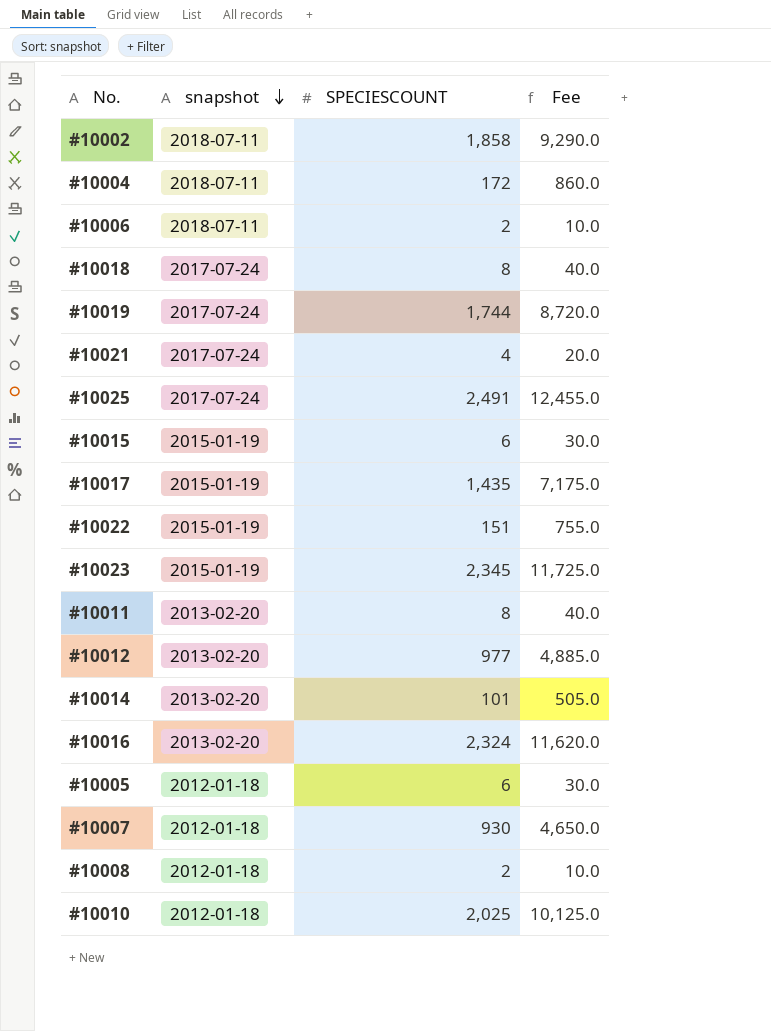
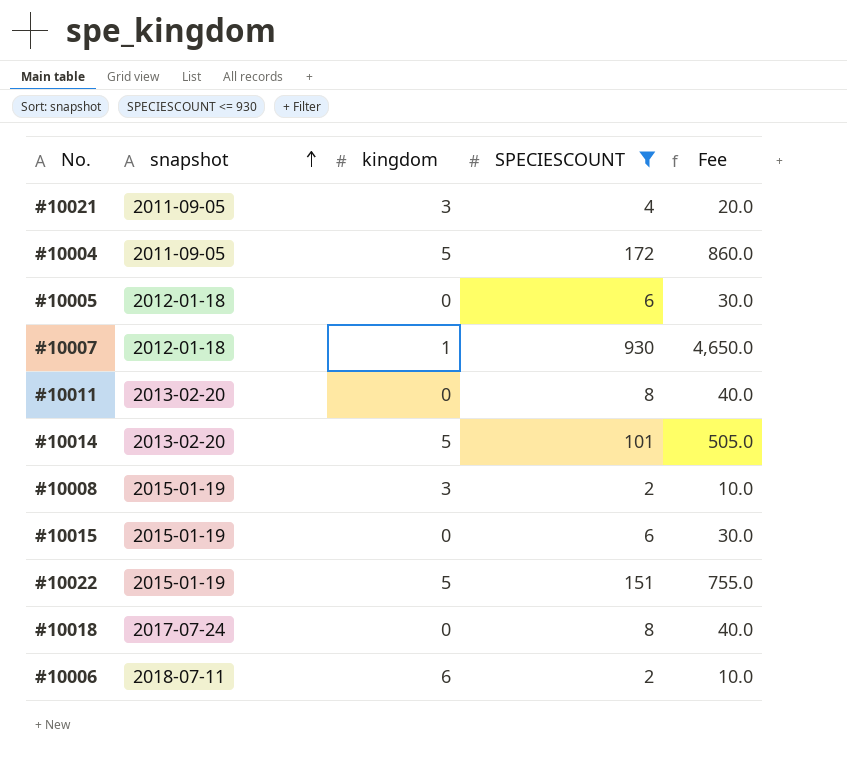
filter: none -> SPECIESCOUNT <= 930
row order: snapshot descending -> snapshot ascending
column kingdom | position: none -> 3
#10021 | snapshot: 2017-07-24 -> 2011-09-05
#10004 | snapshot: 2018-07-11 -> 2011-09-05
#10008 | snapshot: 2012-01-18 -> 2015-01-19

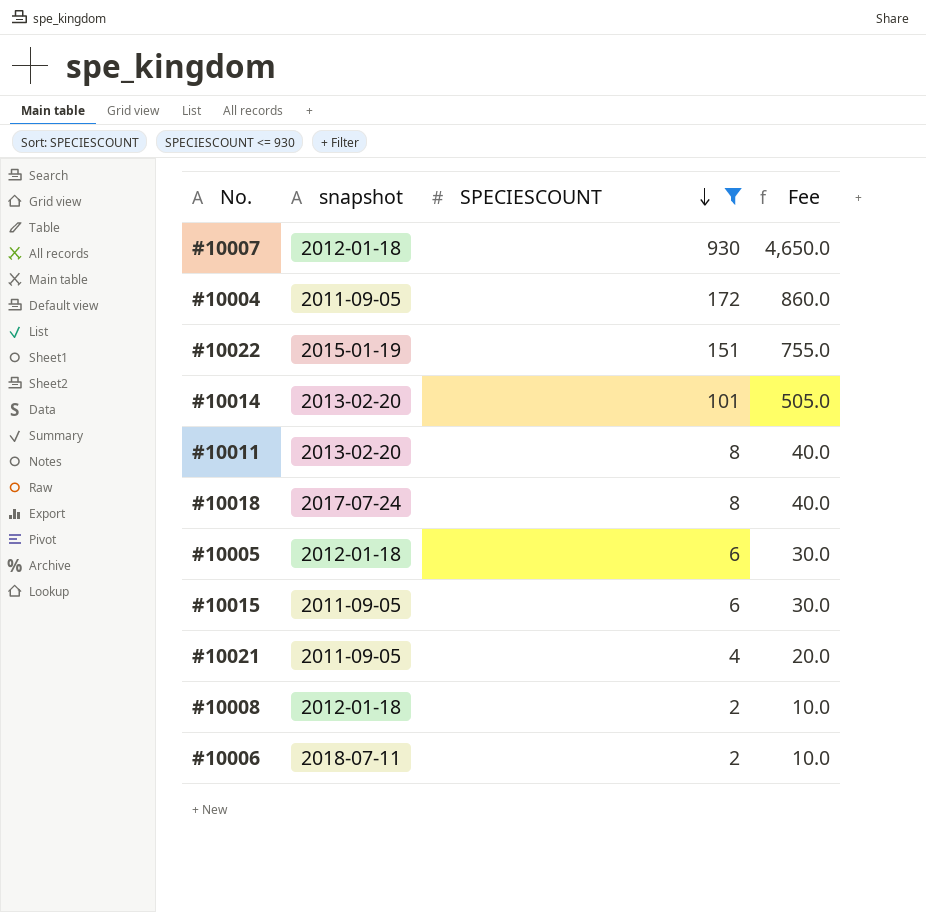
row order: snapshot ascending -> SPECIESCOUNT descending
column kingdom | position: 3 -> none
#10015 | snapshot: 2015-01-19 -> 2011-09-05
#10008 | snapshot: 2015-01-19 -> 2012-01-18

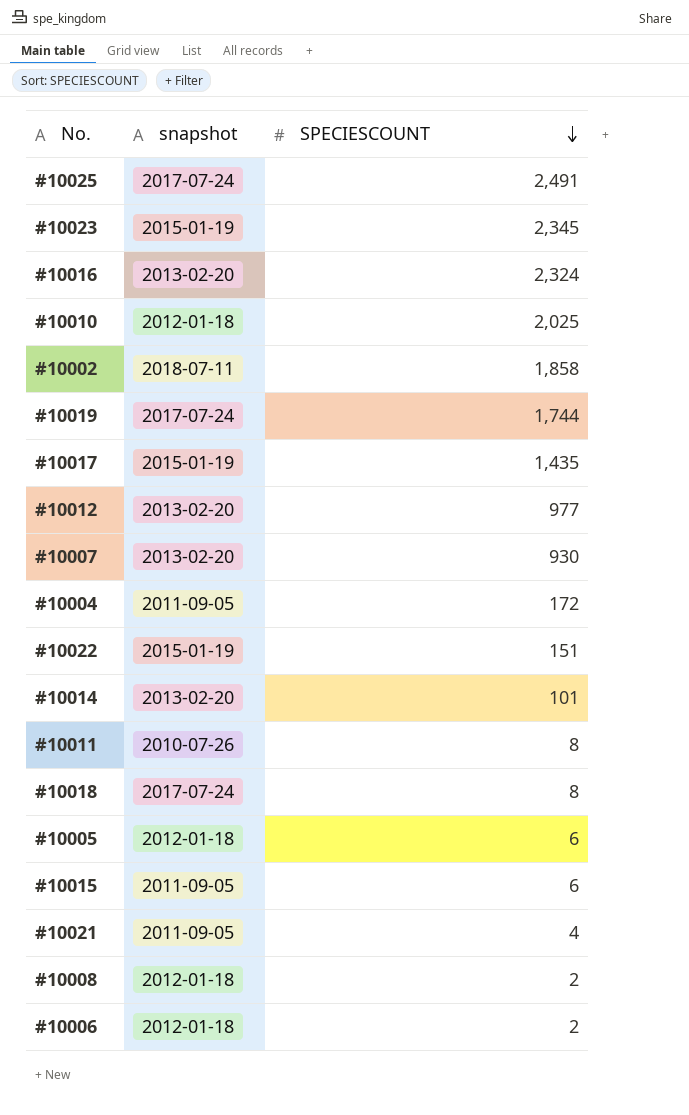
filter: SPECIESCOUNT <= 930 -> none
column Fee | formula: [SPECIESCOUNT] * 5 -> none
#10007 | snapshot: 2012-01-18 -> 2013-02-20
#10011 | snapshot: 2013-02-20 -> 2010-07-26
#10006 | snapshot: 2018-07-11 -> 2012-01-18

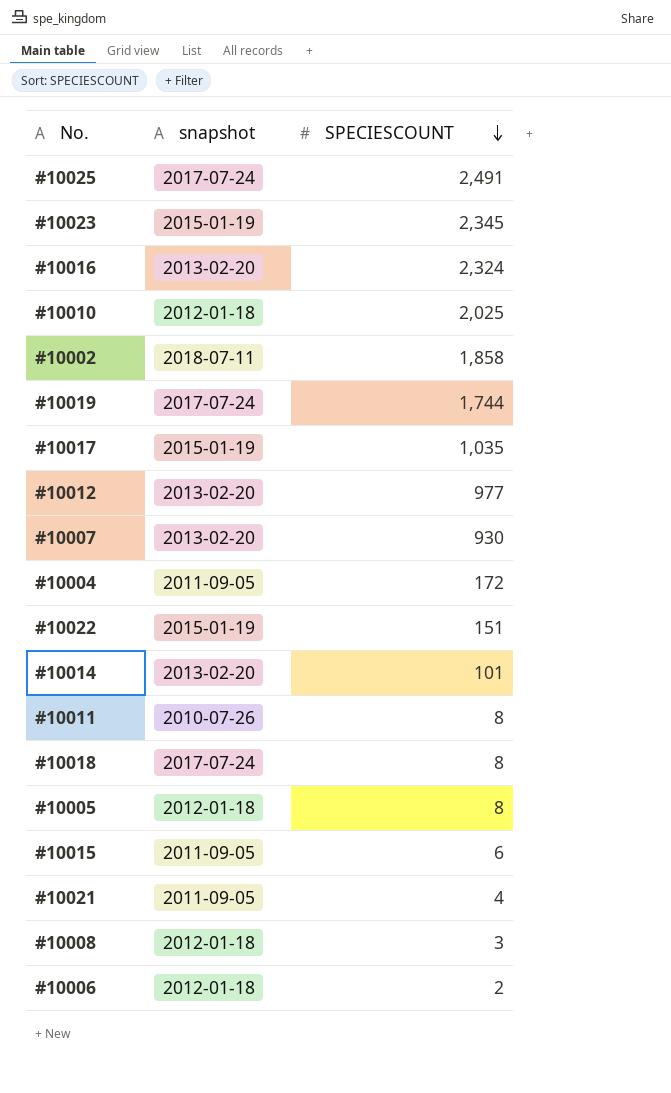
#10017 | SPECIESCOUNT: 1,435 -> 1,035
#10005 | SPECIESCOUNT: 6 -> 8
#10008 | SPECIESCOUNT: 2 -> 3

